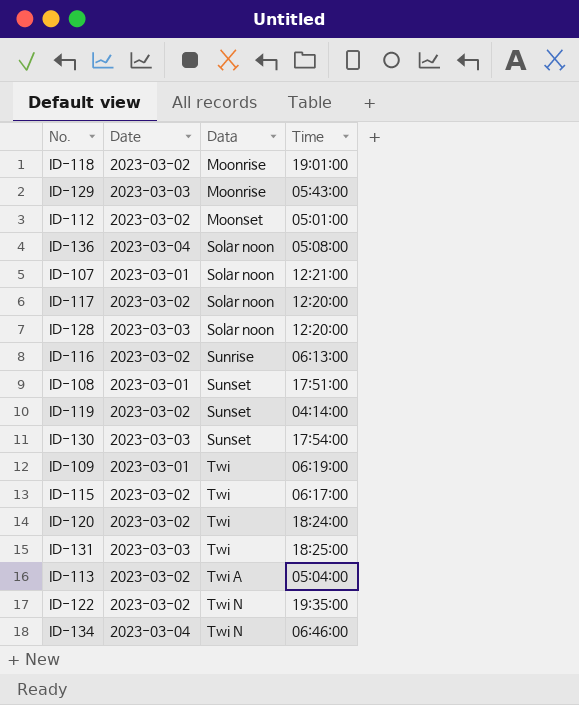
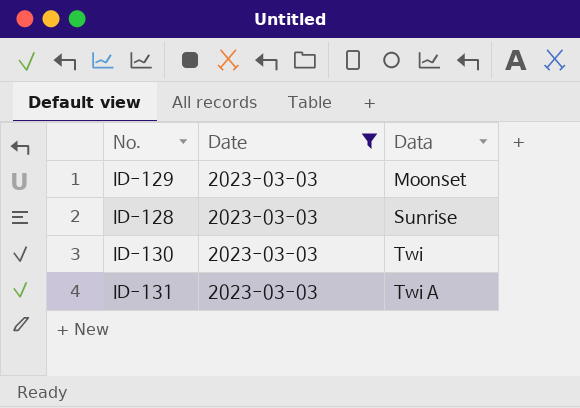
filter: none -> Date = 2023-03-03
column Time | position: 4 -> none
ID-129 | Data: Moonrise -> Moonset
ID-128 | Data: Solar noon -> Sunrise
ID-130 | Data: Sunset -> Twi
ID-131 | Data: Twi -> Twi A

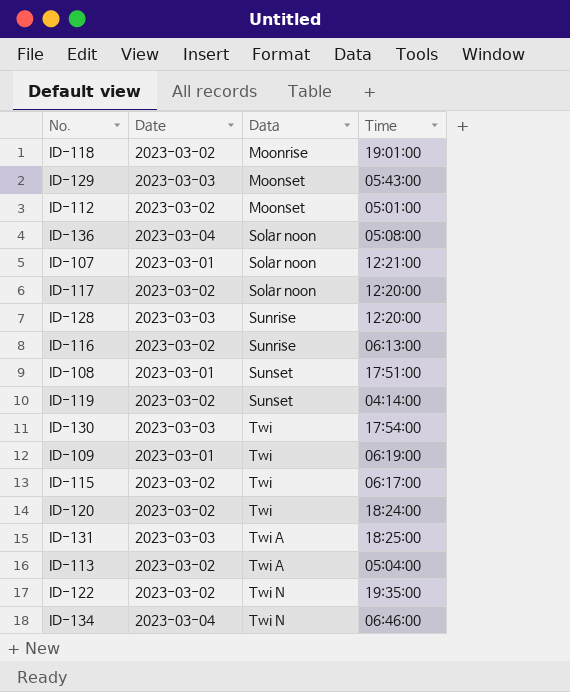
filter: Date = 2023-03-03 -> none
column Time | position: none -> 4

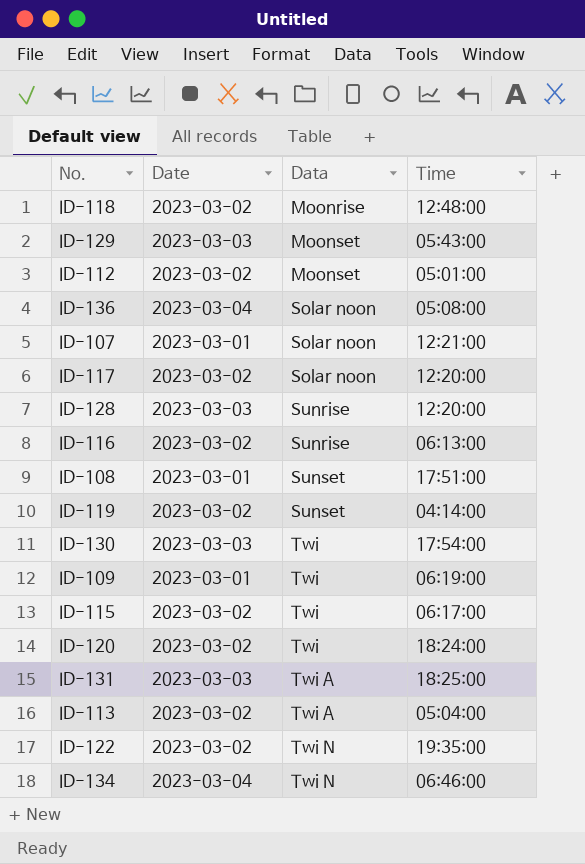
ID-118 | Time: 19:01:00 -> 12:48:00

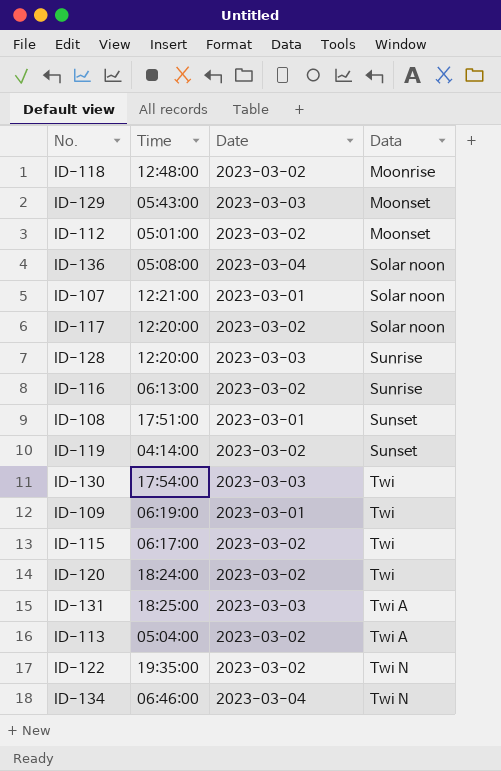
column Time | position: 4 -> 2

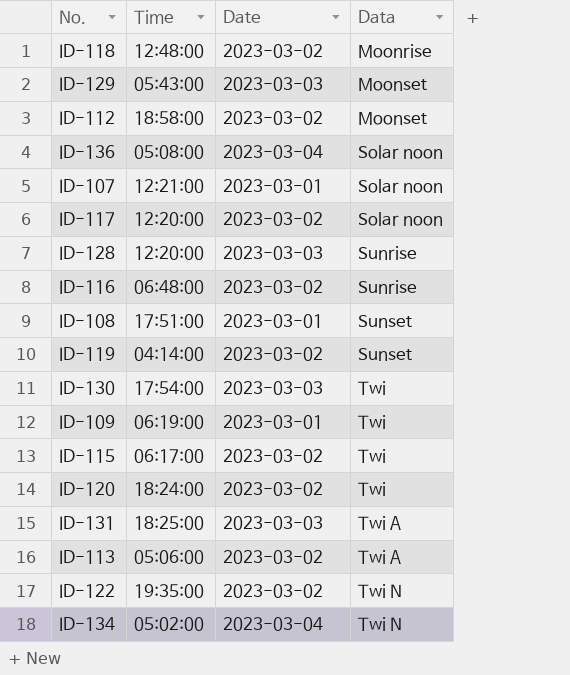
ID-112 | Time: 05:01:00 -> 18:58:00
ID-116 | Time: 06:13:00 -> 06:48:00
ID-113 | Time: 05:04:00 -> 05:06:00
ID-134 | Time: 06:46:00 -> 05:02:00

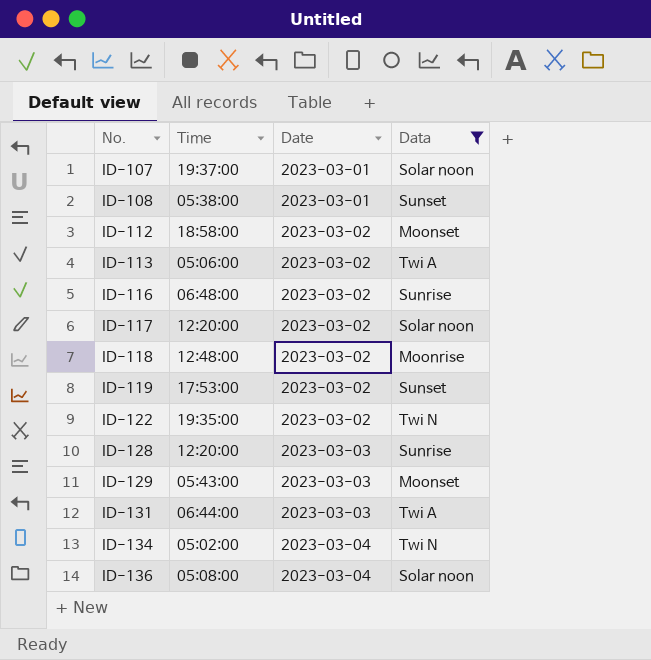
filter: none -> Data != Twi
row order: Data ascending -> No. ascending
ID-107 | Time: 12:21:00 -> 19:37:00
ID-108 | Time: 17:51:00 -> 05:38:00
ID-119 | Time: 04:14:00 -> 17:53:00
ID-131 | Time: 18:25:00 -> 06:44:00

